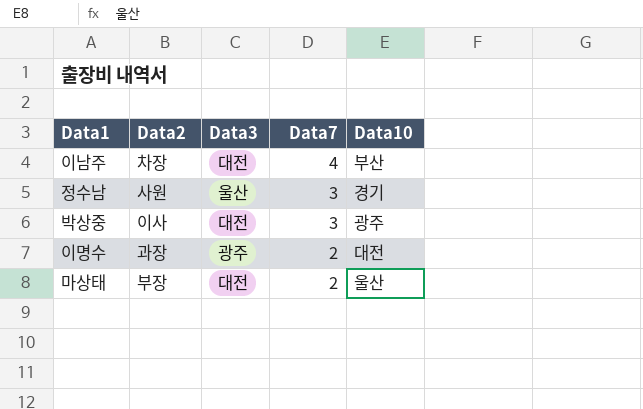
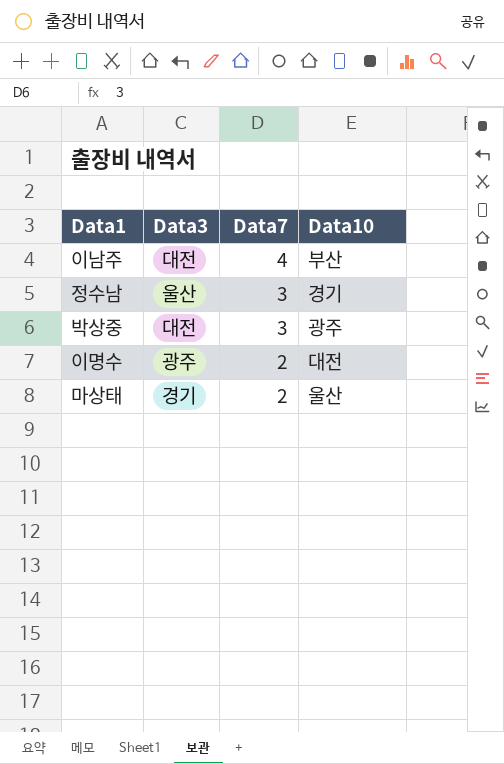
column Data2 | position: 2 -> none
마상태 | Data3: 대전 -> 경기

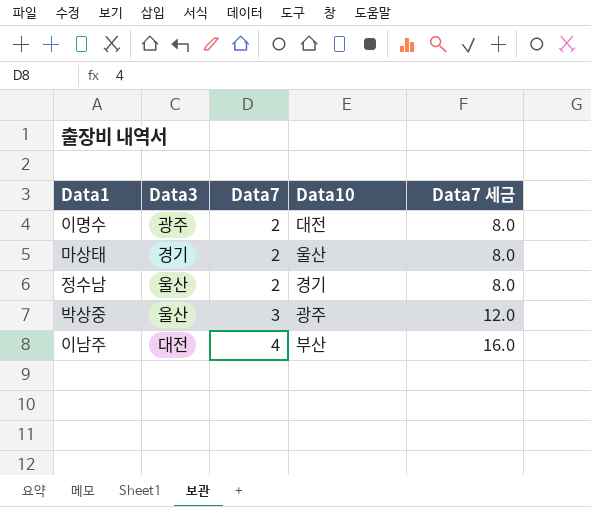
row order: Data7 descending -> Data7 ascending
column Data7 세금 | formula: none -> [Data7] * 4
정수남 | Data7: 3 -> 2
박상중 | Data3: 대전 -> 울산

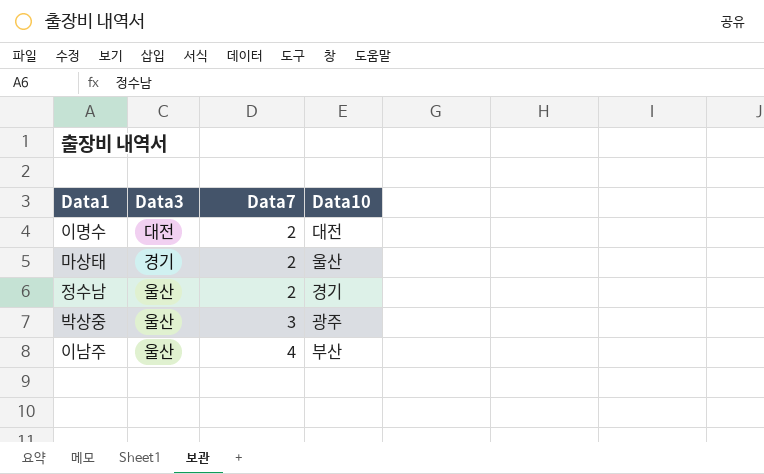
column Data7 세금 | formula: [Data7] * 4 -> none
이명수 | Data3: 광주 -> 대전
이남주 | Data3: 대전 -> 울산

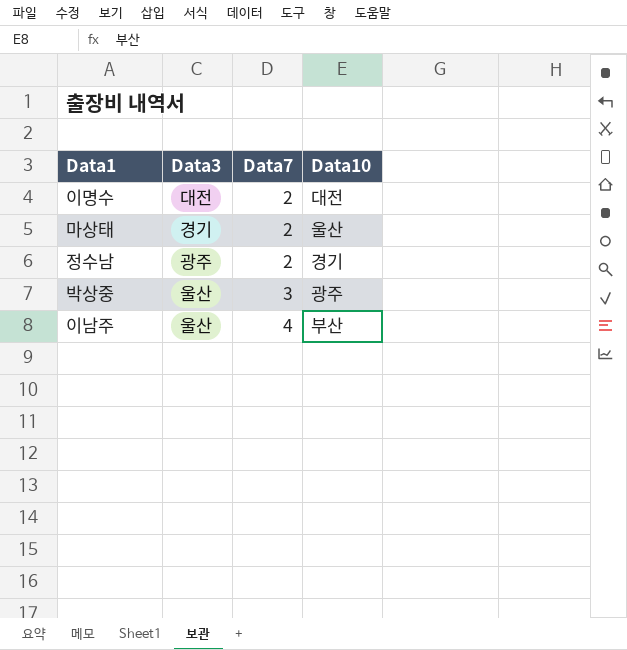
정수남 | Data3: 울산 -> 광주

